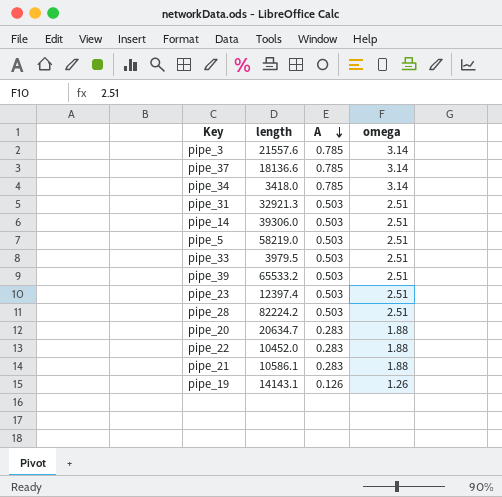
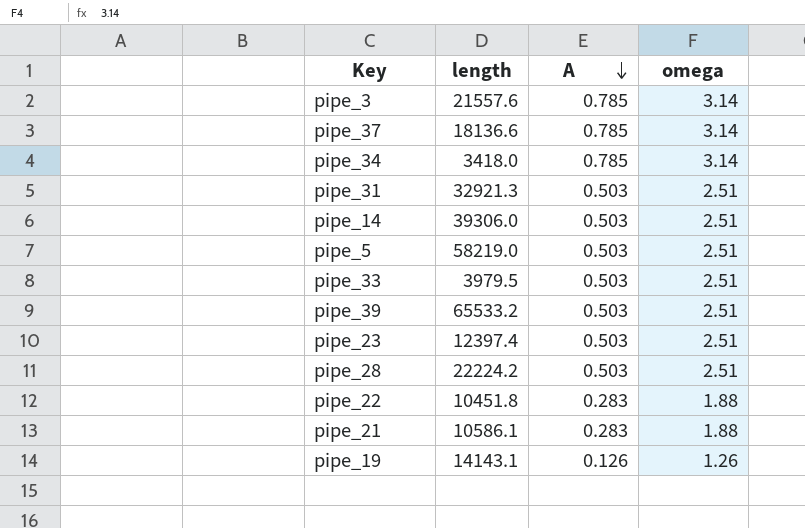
row pipe_20: 20634.7 | 0.283 | 1.88 -> none
pipe_28 | length: 82224.2 -> 22224.2
pipe_22 | length: 10452.0 -> 10451.8

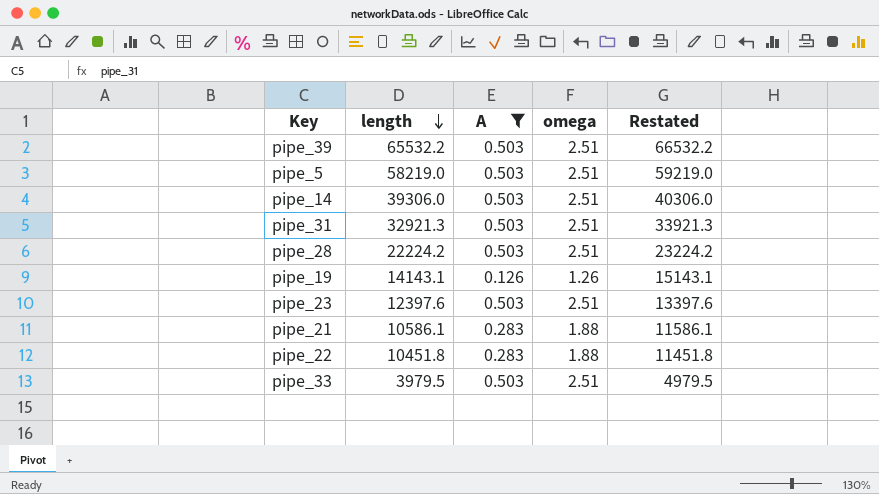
filter: none -> A != 0.785
row order: A descending -> length descending
column Restated | formula: none -> [length] + 1000
pipe_39 | length: 65533.2 -> 65532.2
pipe_23 | length: 12397.4 -> 12397.6

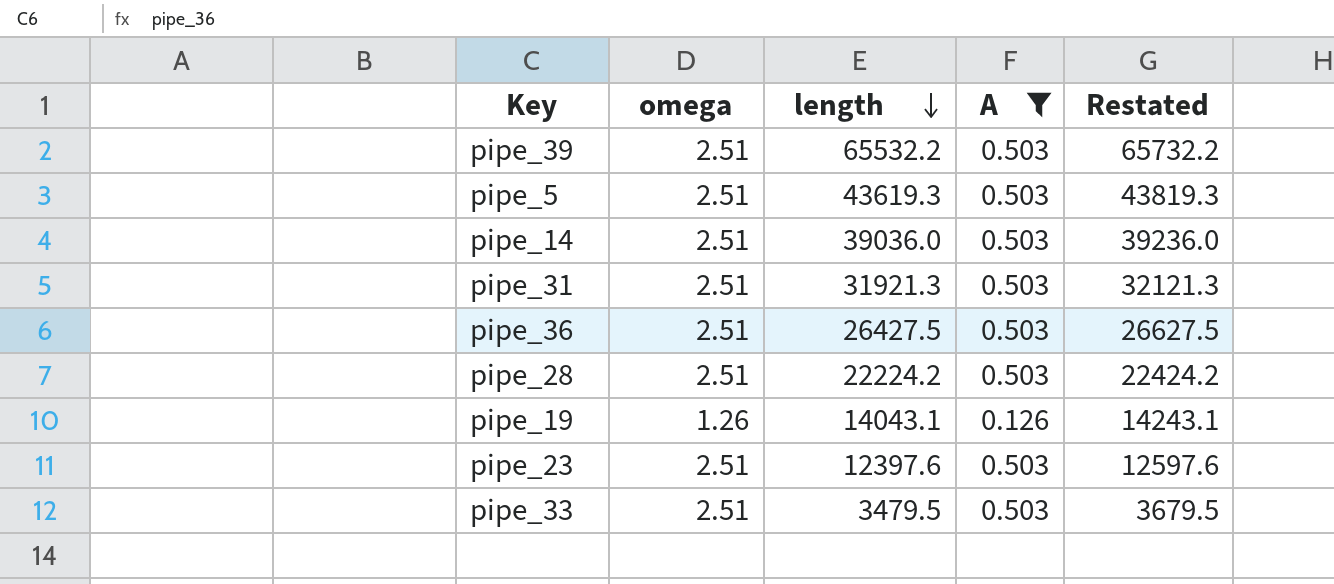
column omega | position: 4 -> 2
column Restated | formula: [length] + 1000 -> [length] + 200
row pipe_21: 10586.1 | 0.283 | 1.88 | 11586.1 -> none
row pipe_22: 10451.8 | 0.283 | 1.88 | 11451.8 -> none
pipe_5 | length: 58219.0 -> 43619.3
pipe_14 | length: 39306.0 -> 39036.0
pipe_31 | length: 32921.3 -> 31921.3
row pipe_36: none -> 2.51 | 26427.5 | 0.503 | 26627.5
pipe_19 | length: 14143.1 -> 14043.1
pipe_33 | length: 3979.5 -> 3479.5

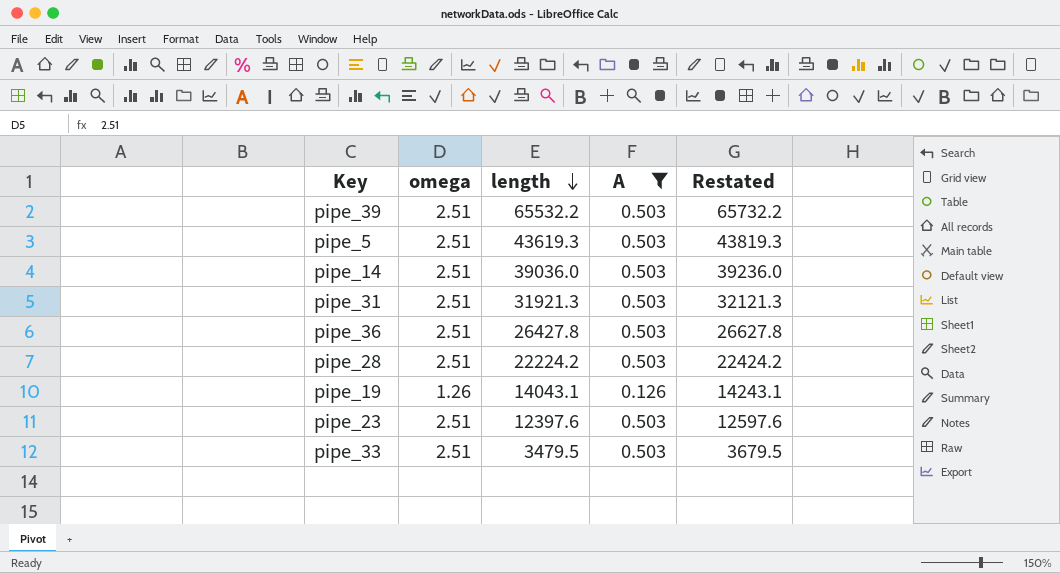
pipe_36 | length: 26427.5 -> 26427.8
pipe_36 | Restated: 26627.5 -> 26627.8

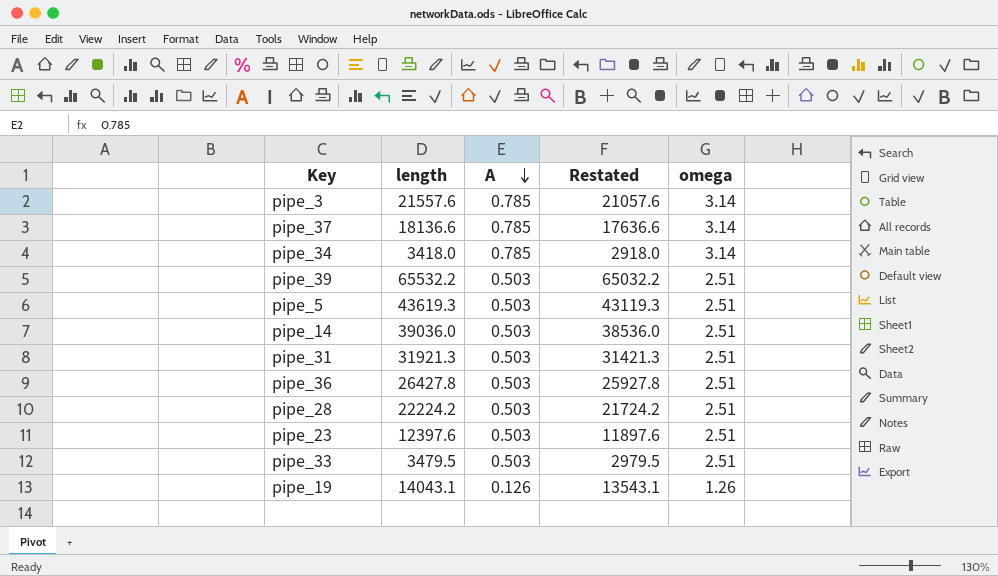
filter: A != 0.785 -> none
row order: length descending -> A descending
column Restated | formula: [length] + 200 -> [length] - 500
column omega | position: 2 -> 5

